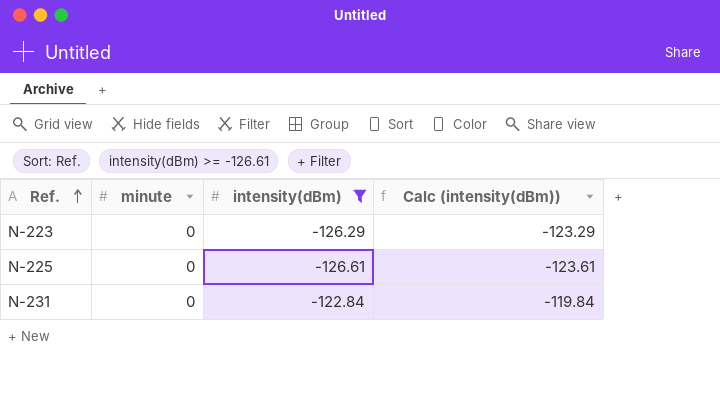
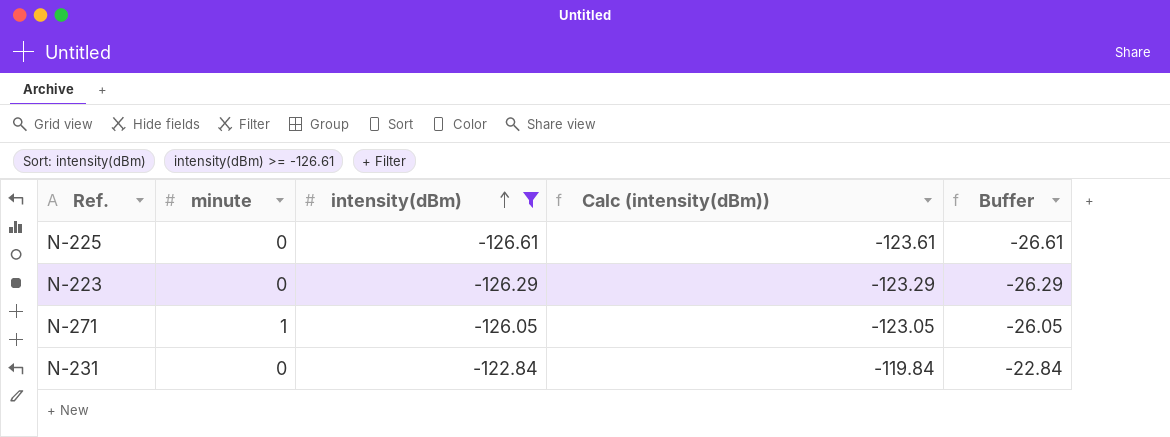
row order: Ref. ascending -> intensity(dBm) ascending
column Buffer | formula: none -> [intensity(dBm)] + 100
row N-271: none -> 1 | -126.05 | -123.05 | -26.05

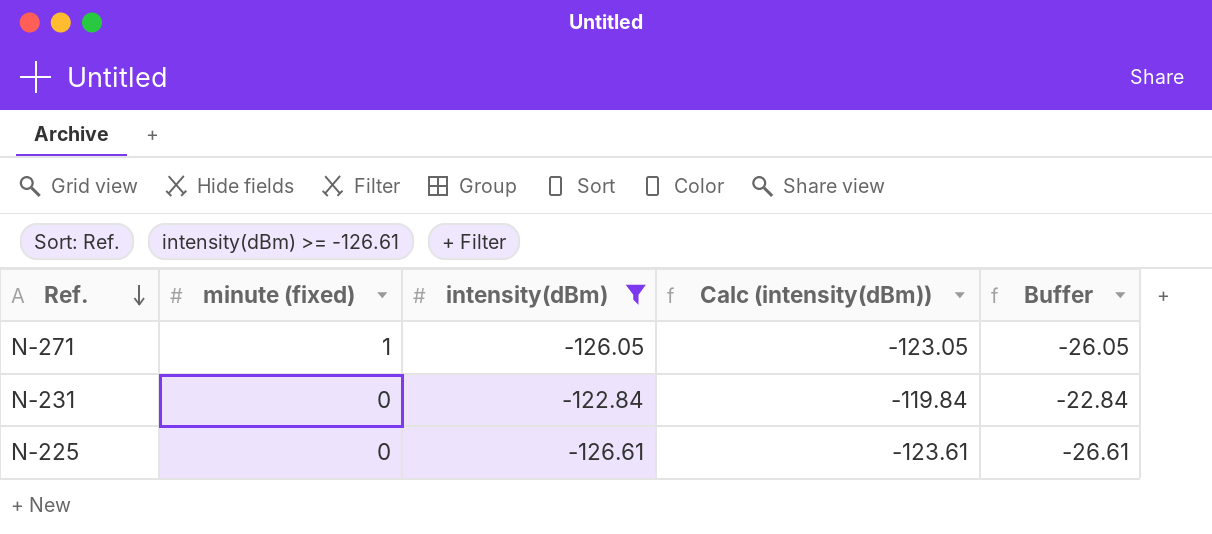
row order: intensity(dBm) ascending -> Ref. descending
column name: minute -> minute (fixed)
row N-223: 0 | -126.29 | -123.29 | -26.29 -> none

